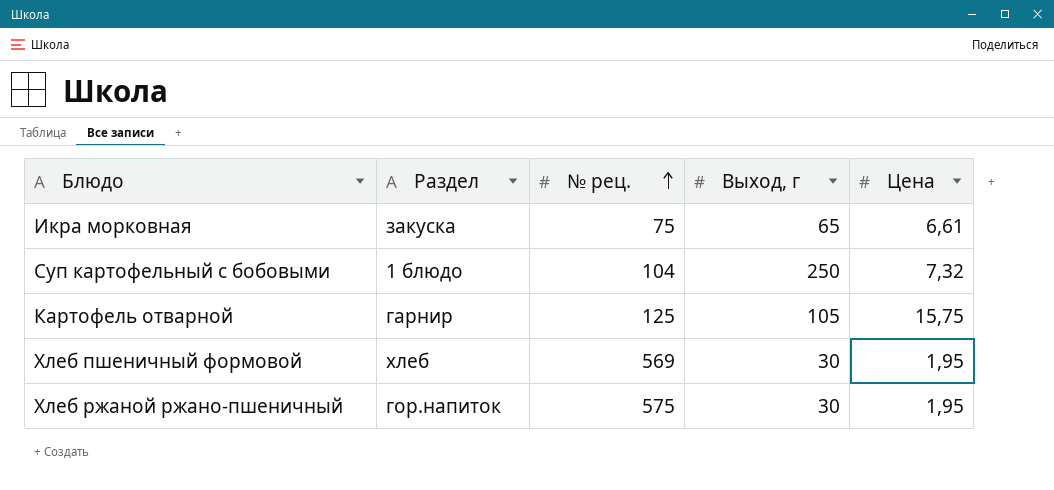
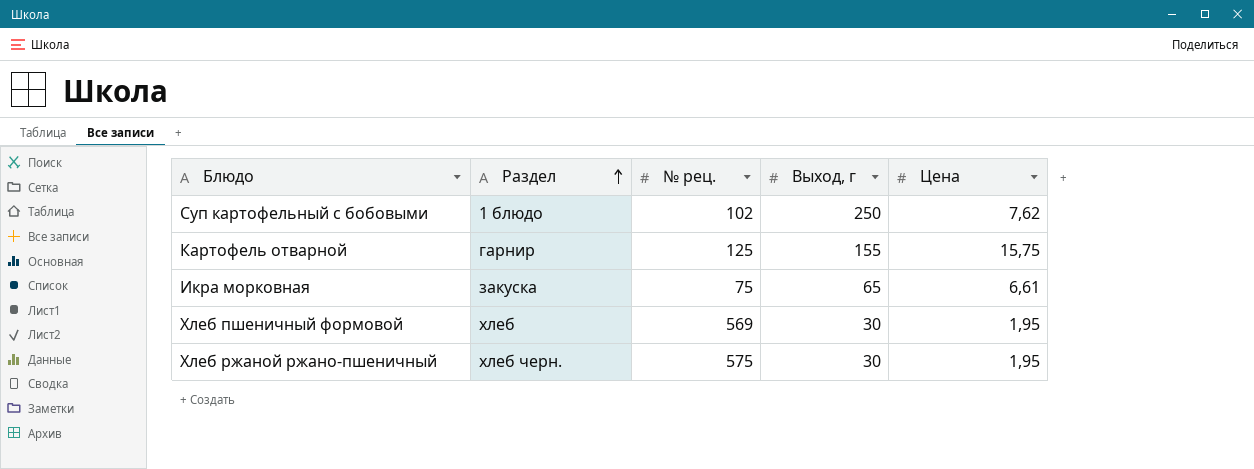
row order: № рец. ascending -> Раздел ascending
Суп картофельный с бобовыми | № рец.: 104 -> 102
Суп картофельный с бобовыми | Цена: 7,32 -> 7,62
Картофель отварной | Выход, г: 105 -> 155
Хлеб ржаной ржано-пшеничный | Раздел: гор.напиток -> хлеб черн.

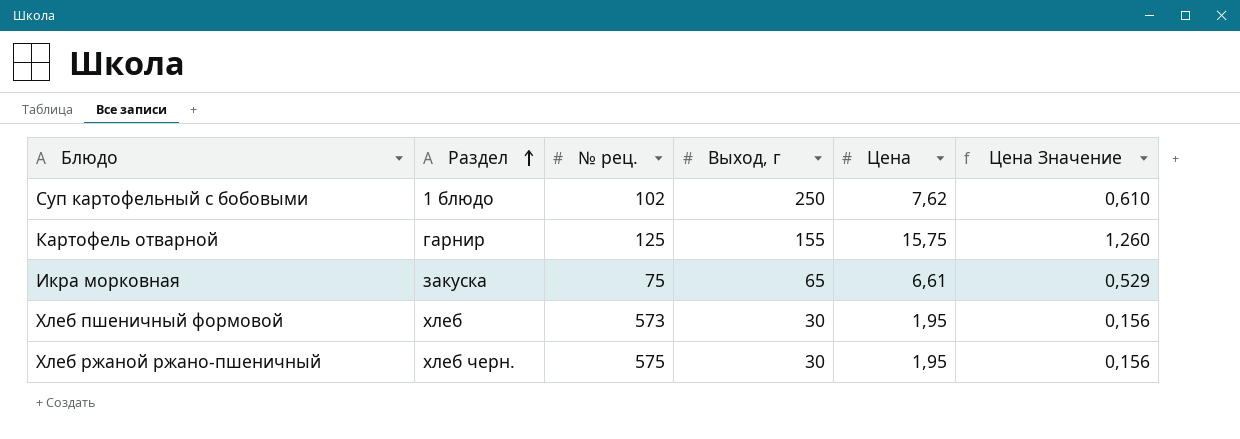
column Цена Значение | formula: none -> [Цена] * 0,08
Хлеб пшеничный формовой | № рец.: 569 -> 573

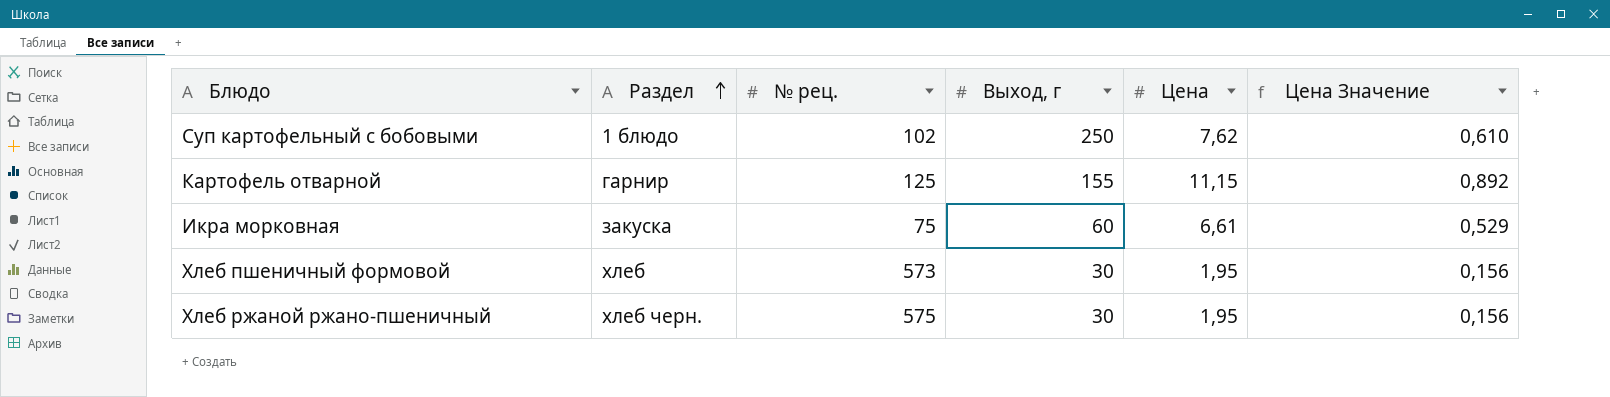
Картофель отварной | Цена: 15,75 -> 11,15
Картофель отварной | Цена Значение: 1,260 -> 0,892
Икра морковная | Выход, г: 65 -> 60

